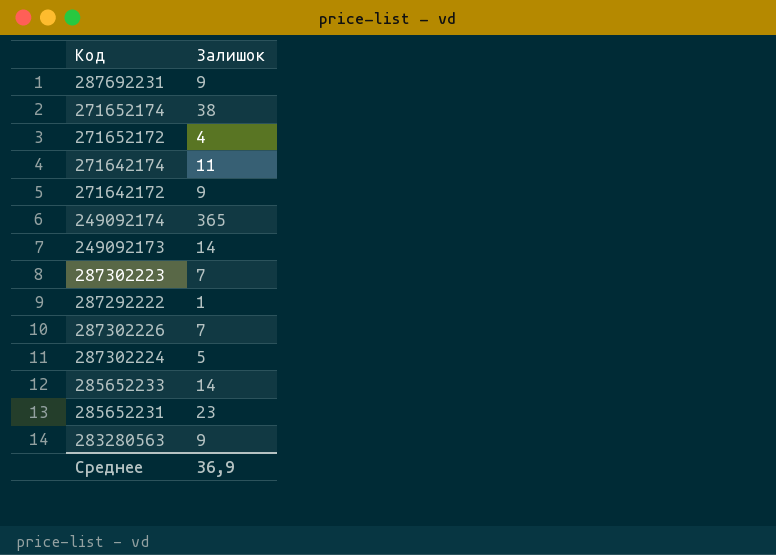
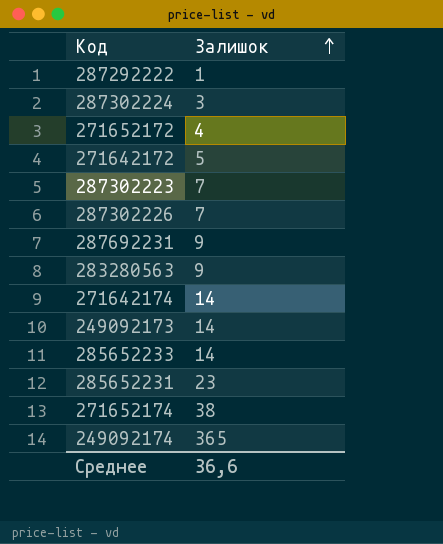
row order: none -> Залишок ascending
287302224 | Залишок: 5 -> 3
271642172 | Залишок: 9 -> 5
271642174 | Залишок: 11 -> 14
Среднее | Залишок: 36,9 -> 36,6

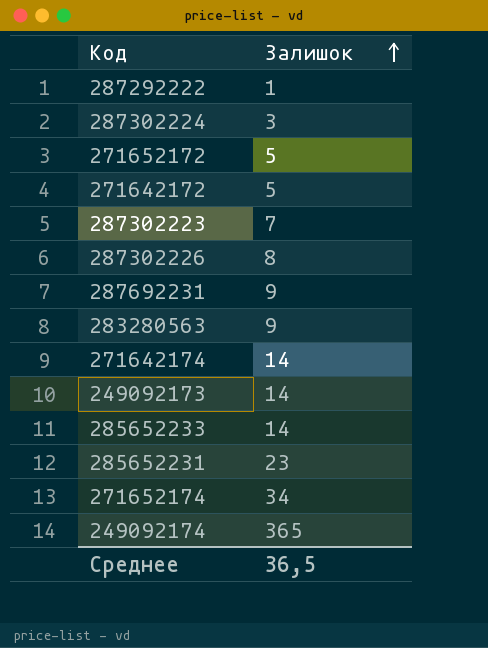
271652172 | Залишок: 4 -> 5
287302226 | Залишок: 7 -> 8
271652174 | Залишок: 38 -> 34
Среднее | Залишок: 36,6 -> 36,5

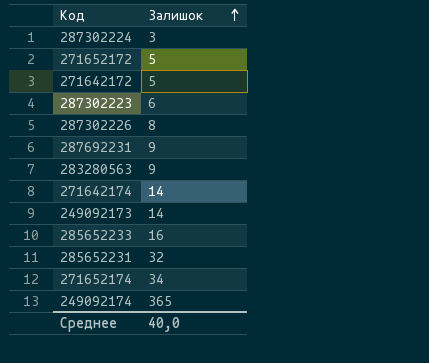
row 287292222: 1 -> none
287302223 | Залишок: 7 -> 6
285652233 | Залишок: 14 -> 16
285652231 | Залишок: 23 -> 32
Среднее | Залишок: 36,5 -> 40,0

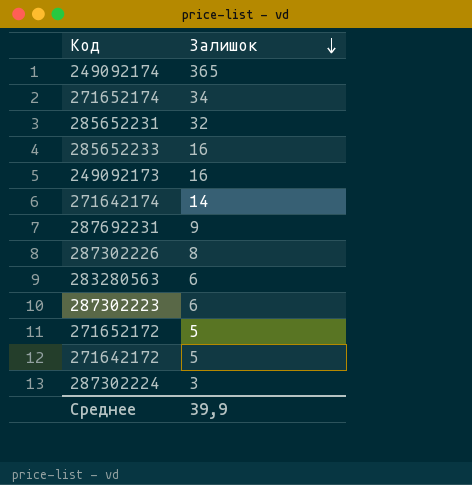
row order: Залишок ascending -> Залишок descending
249092173 | Залишок: 14 -> 16
283280563 | Залишок: 9 -> 6
Среднее | Залишок: 40,0 -> 39,9

